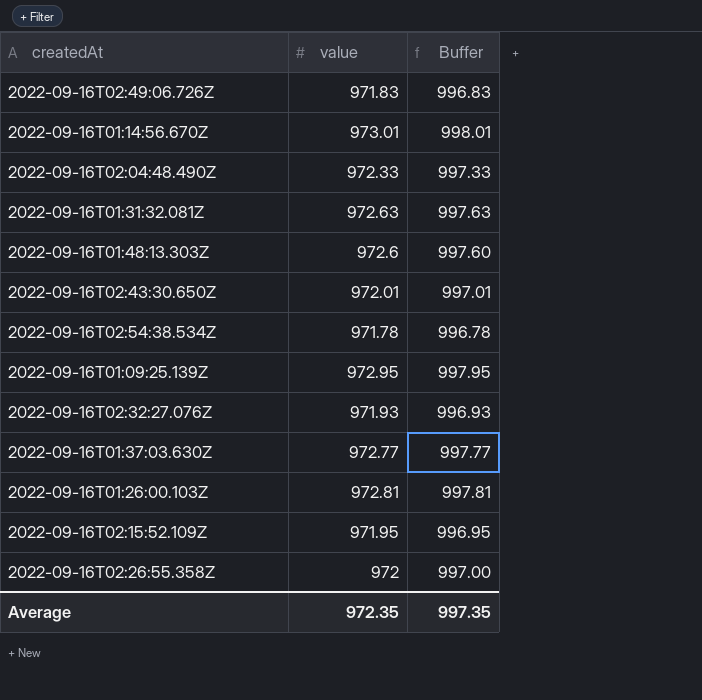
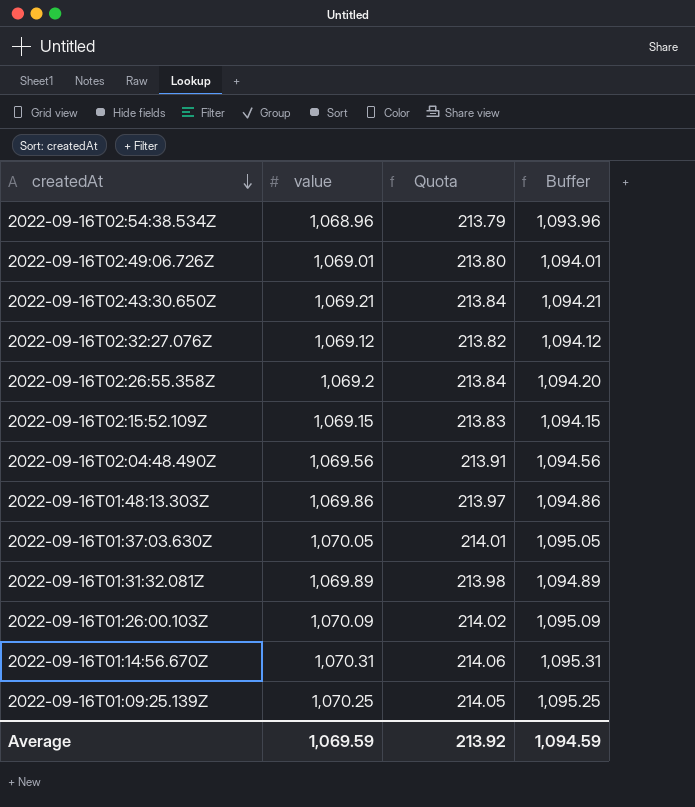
row order: none -> createdAt descending
column Quota | formula: none -> [value] * 0.2
2022-09-16T02:54:38.534Z | value: 971.78 -> 1,068.96
2022-09-16T02:54:38.534Z | Buffer: 996.78 -> 1,093.96
2022-09-16T02:49:06.726Z | value: 971.83 -> 1,069.01
2022-09-16T02:49:06.726Z | Buffer: 996.83 -> 1,094.01
2022-09-16T02:43:30.650Z | value: 972.01 -> 1,069.21
2022-09-16T02:43:30.650Z | Buffer: 997.01 -> 1,094.21
2022-09-16T02:32:27.076Z | value: 971.93 -> 1,069.12
2022-09-16T02:32:27.076Z | Buffer: 996.93 -> 1,094.12
2022-09-16T02:26:55.358Z | value: 972 -> 1,069.2
2022-09-16T02:26:55.358Z | Buffer: 997.00 -> 1,094.20
2022-09-16T02:15:52.109Z | value: 971.95 -> 1,069.15
2022-09-16T02:15:52.109Z | Buffer: 996.95 -> 1,094.15
2022-09-16T02:04:48.490Z | value: 972.33 -> 1,069.56
2022-09-16T02:04:48.490Z | Buffer: 997.33 -> 1,094.56
2022-09-16T01:48:13.303Z | value: 972.6 -> 1,069.86
2022-09-16T01:48:13.303Z | Buffer: 997.60 -> 1,094.86
2022-09-16T01:37:03.630Z | value: 972.77 -> 1,070.05
2022-09-16T01:37:03.630Z | Buffer: 997.77 -> 1,095.05
2022-09-16T01:31:32.081Z | value: 972.63 -> 1,069.89
2022-09-16T01:31:32.081Z | Buffer: 997.63 -> 1,094.89
2022-09-16T01:26:00.103Z | value: 972.81 -> 1,070.09
2022-09-16T01:26:00.103Z | Buffer: 997.81 -> 1,095.09
2022-09-16T01:14:56.670Z | value: 973.01 -> 1,070.31
2022-09-16T01:14:56.670Z | Buffer: 998.01 -> 1,095.31
2022-09-16T01:09:25.139Z | value: 972.95 -> 1,070.25
2022-09-16T01:09:25.139Z | Buffer: 997.95 -> 1,095.25
Average | value: 972.35 -> 1,069.59
Average | Buffer: 997.35 -> 1,094.59

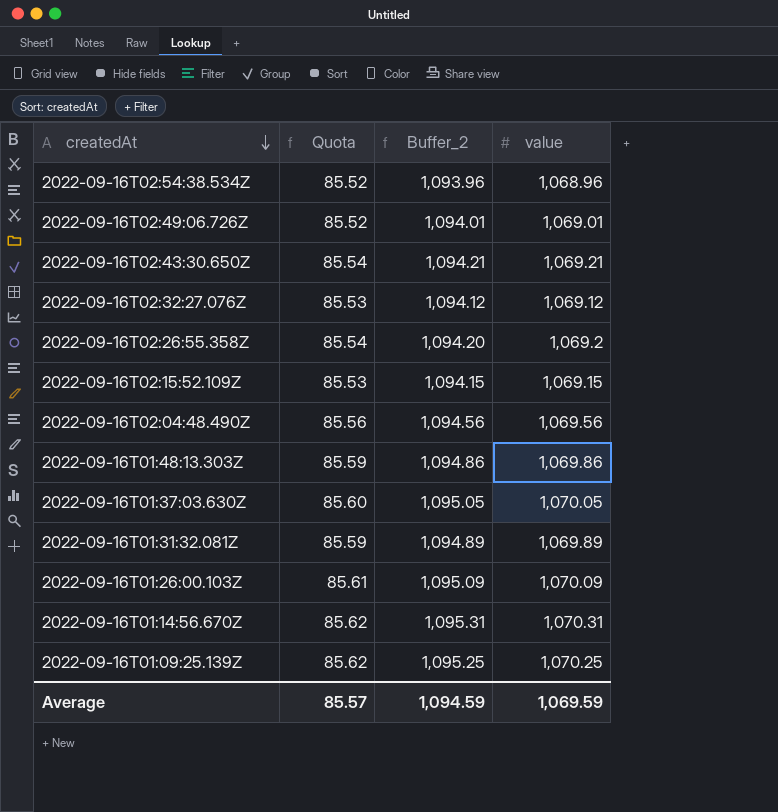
column Quota | formula: [value] * 0.2 -> [value] * 0.08
column name: Buffer -> Buffer_2
column value | position: 2 -> 4
Average | Quota: 213.92 -> 85.57

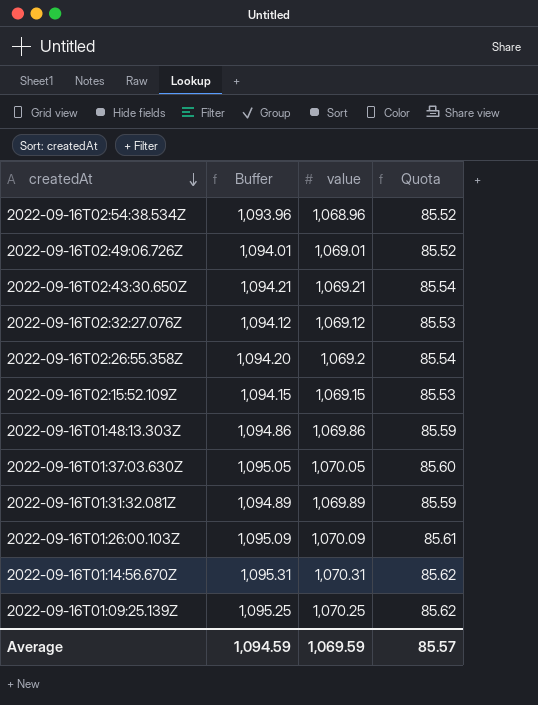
column name: Buffer_2 -> Buffer
column Quota | position: 2 -> 4
row 2022-09-16T02:04:48.490Z: 85.56 | 1,094.56 | 1,069.56 -> none

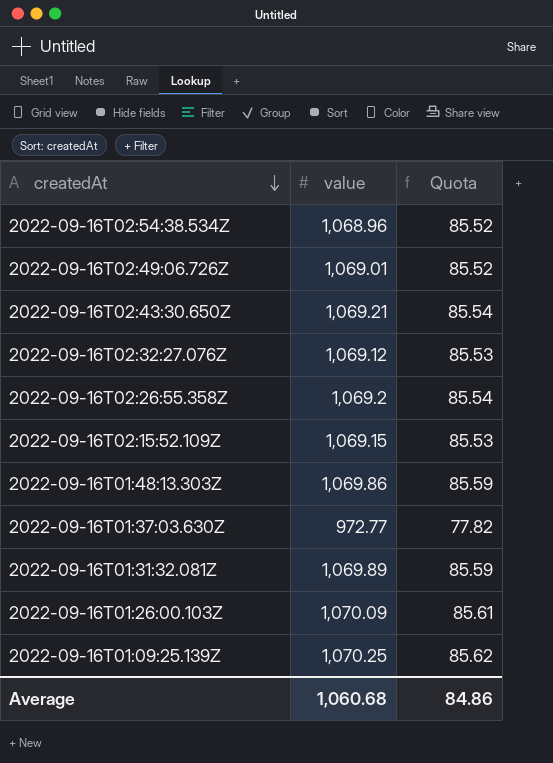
column Buffer | formula: [value] + 25 -> none
row 2022-09-16T01:14:56.670Z: 1,095.31 | 1,070.31 | 85.62 -> none
2022-09-16T01:37:03.630Z | value: 1,070.05 -> 972.77
2022-09-16T01:37:03.630Z | Quota: 85.60 -> 77.82
Average | value: 1,069.59 -> 1,060.68
Average | Quota: 85.57 -> 84.86

